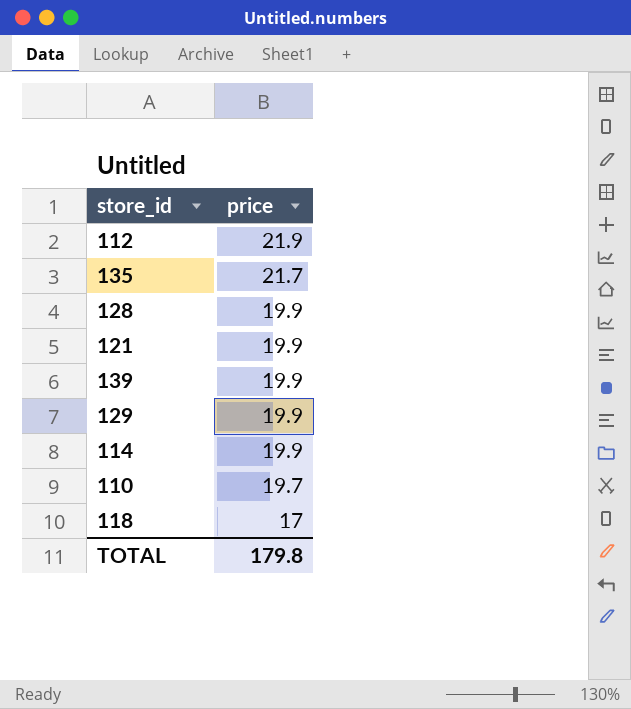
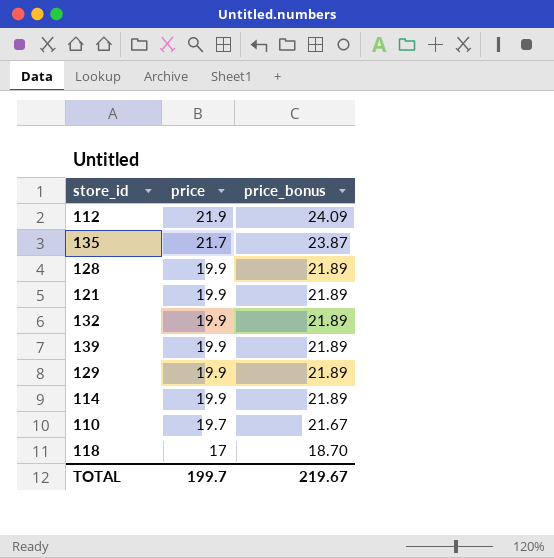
column price_bonus | formula: none -> [price] * 1.1
row 132: none -> 19.9 | 21.89
TOTAL | price: 179.8 -> 199.7

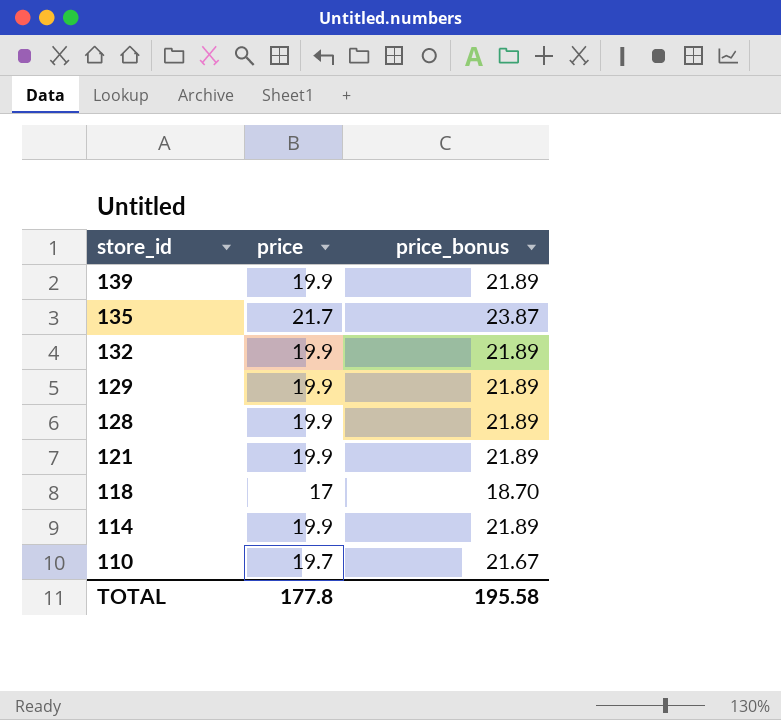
row order: price descending -> store_id descending
row 112: 21.9 | 24.09 -> none
TOTAL | price: 199.7 -> 177.8
TOTAL | price_bonus: 219.67 -> 195.58

